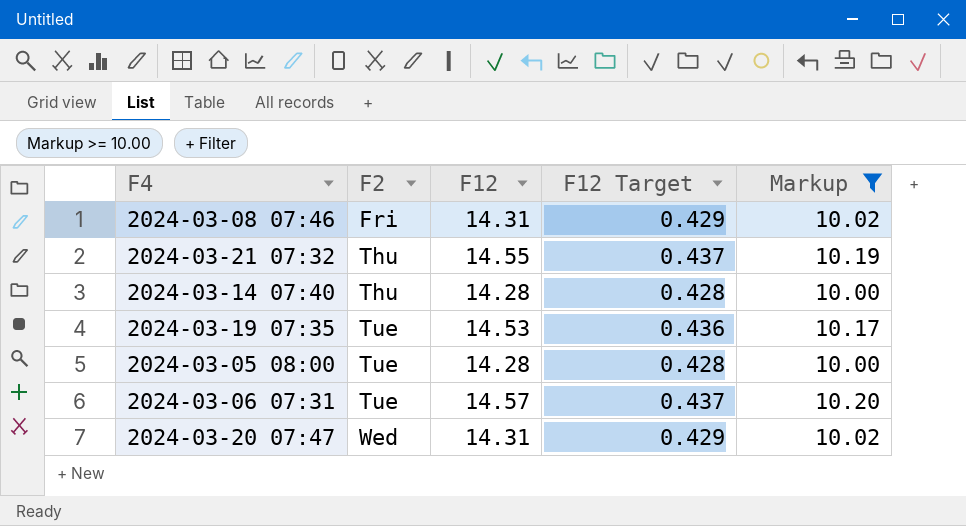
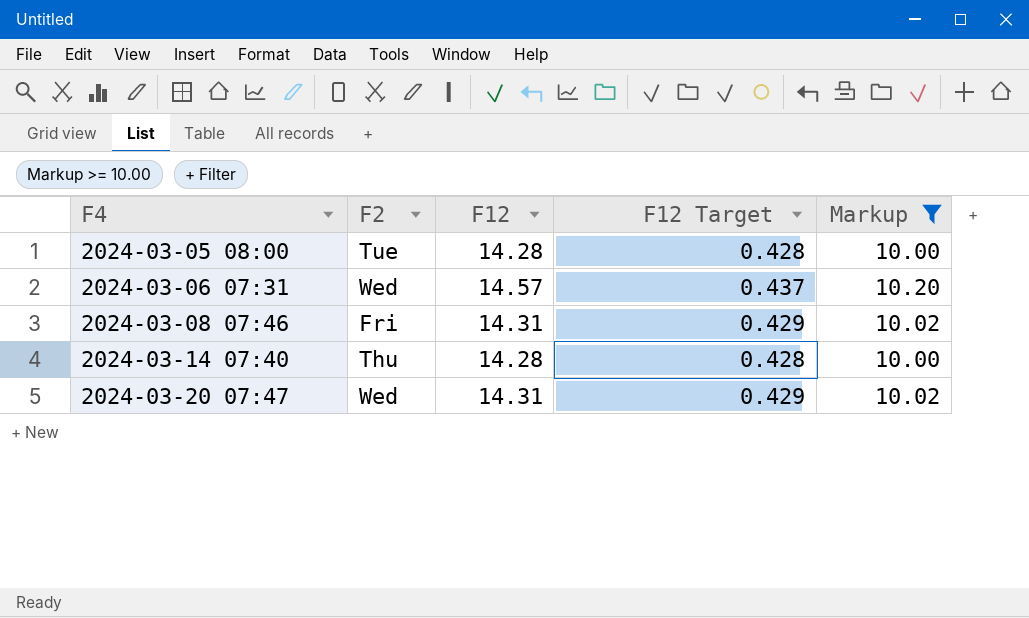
row order: F2 ascending -> F4 ascending
row 2024-03-21 07:32: Thu | 14.55 | 0.437 | 10.19 -> none
row 2024-03-19 07:35: Tue | 14.53 | 0.436 | 10.17 -> none
2024-03-06 07:31 | F2: Tue -> Wed

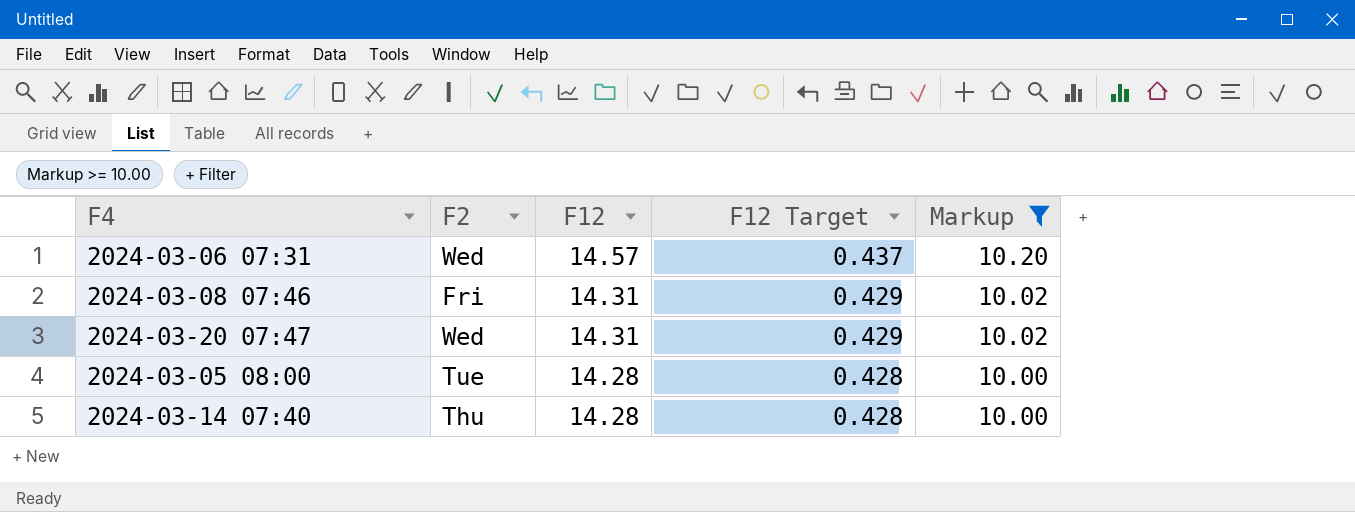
row order: F4 ascending -> F12 descending

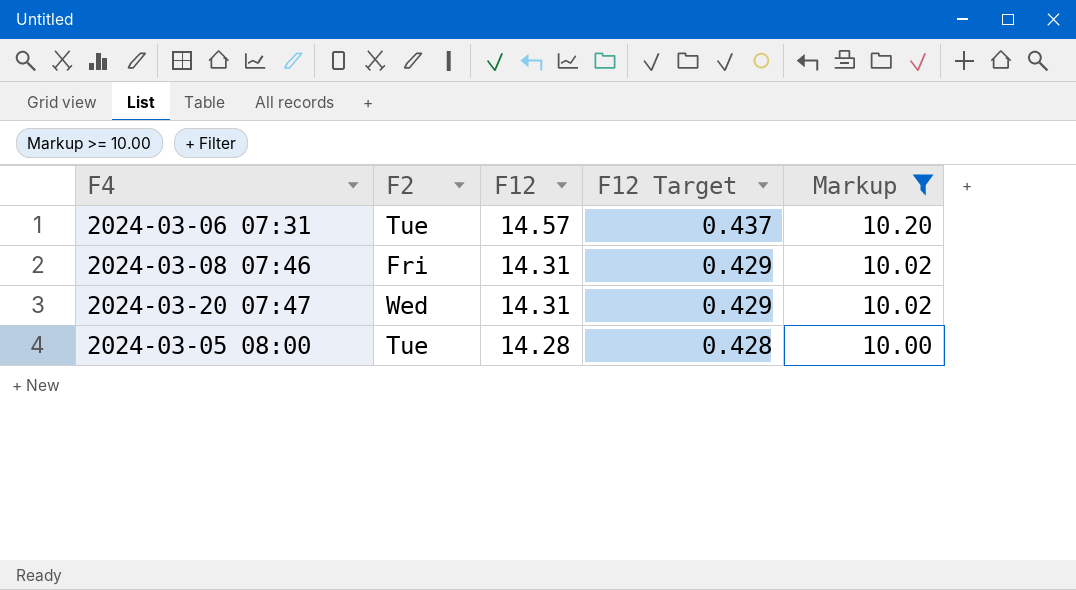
row 2024-03-14 07:40: Thu | 14.28 | 0.428 | 10.00 -> none
2024-03-06 07:31 | F2: Wed -> Tue

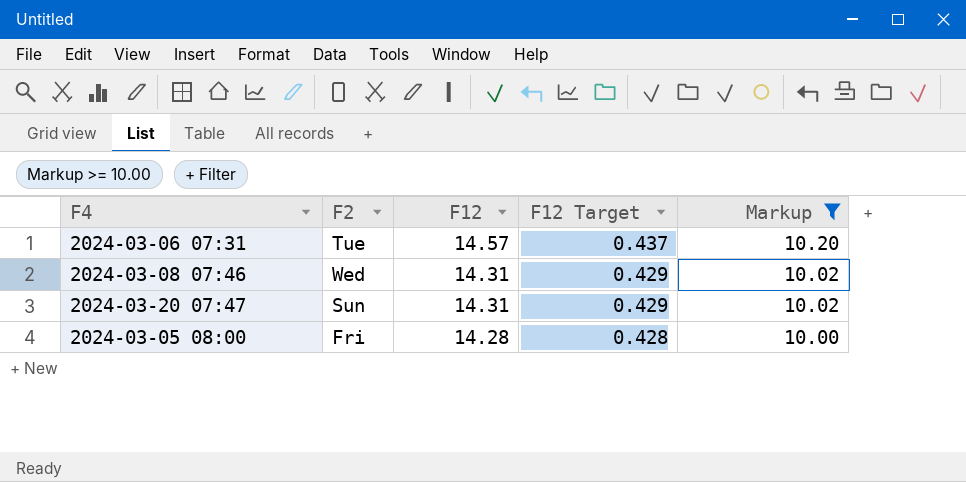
2024-03-08 07:46 | F2: Fri -> Wed
2024-03-20 07:47 | F2: Wed -> Sun
2024-03-05 08:00 | F2: Tue -> Fri

